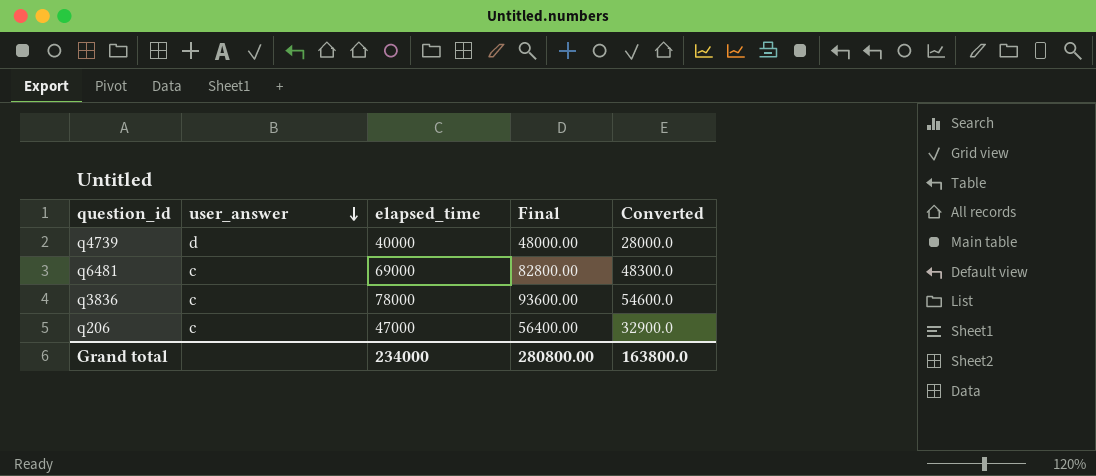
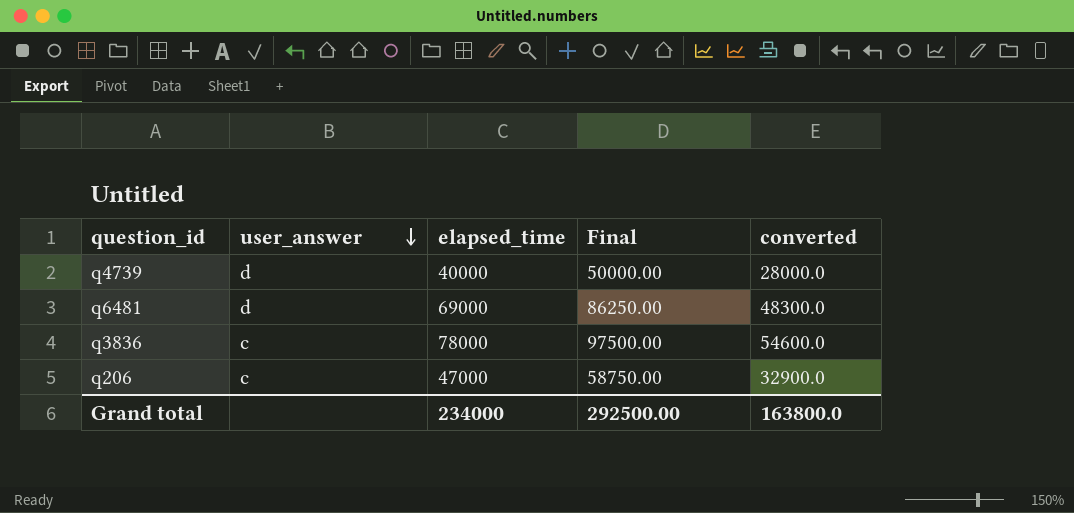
column Final | formula: [elapsed_time] * 1.2 -> [elapsed_time] * 1.25
column name: Converted -> converted
q6481 | user_answer: c -> d
Grand total | Final: 280800.00 -> 292500.00

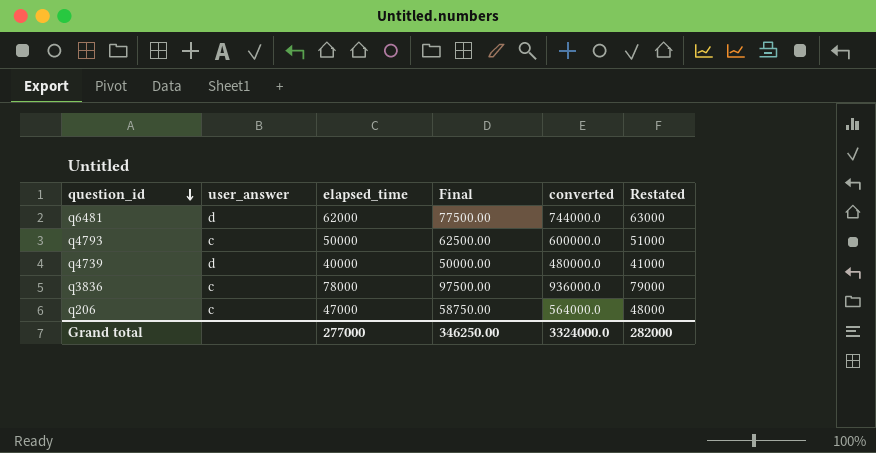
row order: user_answer descending -> question_id descending
column converted | formula: [elapsed_time] * 0.7 -> [elapsed_time] * 12
column Restated | formula: none -> [elapsed_time] + 1000
q6481 | elapsed_time: 69000 -> 62000
q6481 | Final: 86250.00 -> 77500.00
row q4793: none -> c | 50000 | 62500.00 | 600000.0 | 51000
Grand total | elapsed_time: 234000 -> 277000
Grand total | Final: 292500.00 -> 346250.00
Grand total | converted: 163800.0 -> 3324000.0

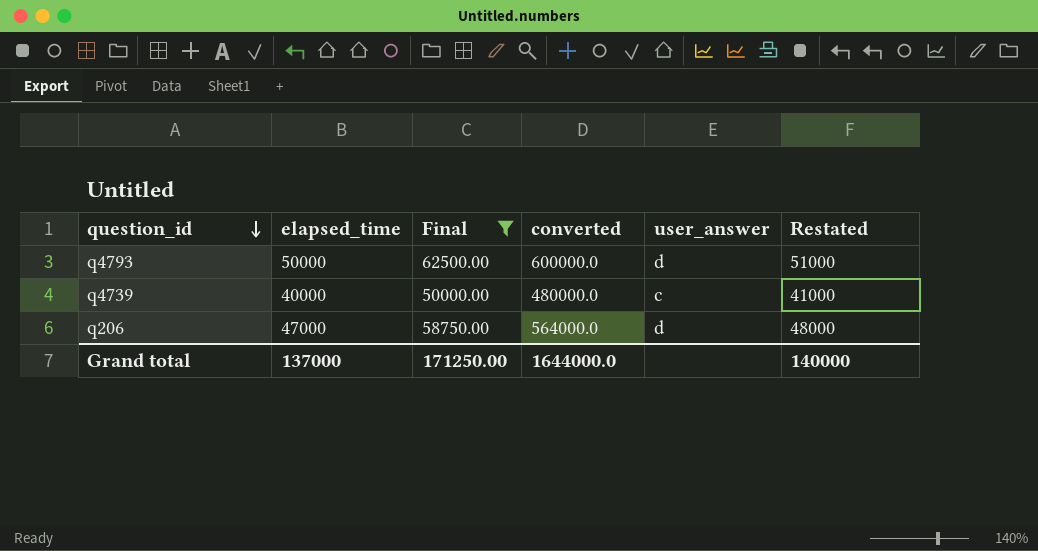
filter: none -> Final <= 62500.00
column user_answer | position: 2 -> 5
q4793 | user_answer: c -> d
q4739 | user_answer: d -> c
q206 | user_answer: c -> d
Grand total | elapsed_time: 277000 -> 137000
Grand total | Final: 346250.00 -> 171250.00
Grand total | converted: 3324000.0 -> 1644000.0
Grand total | Restated: 282000 -> 140000

